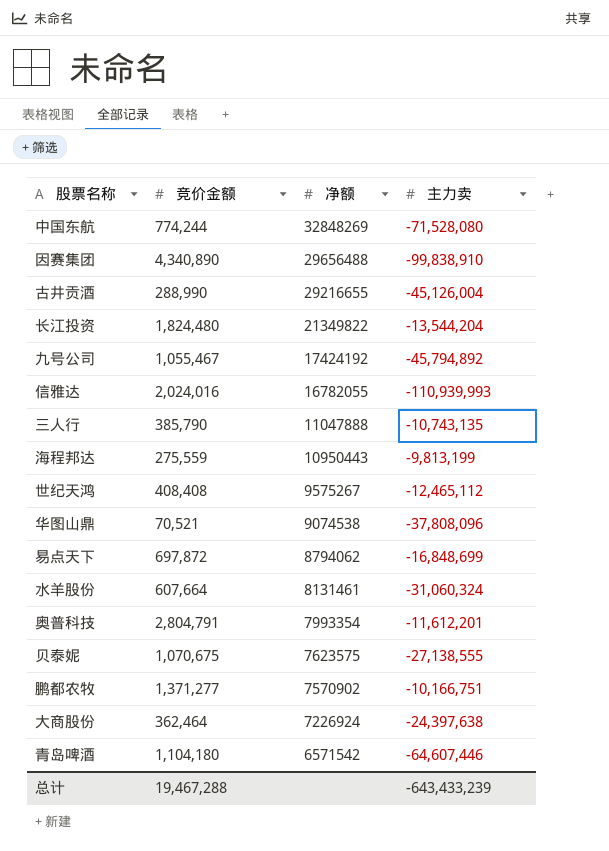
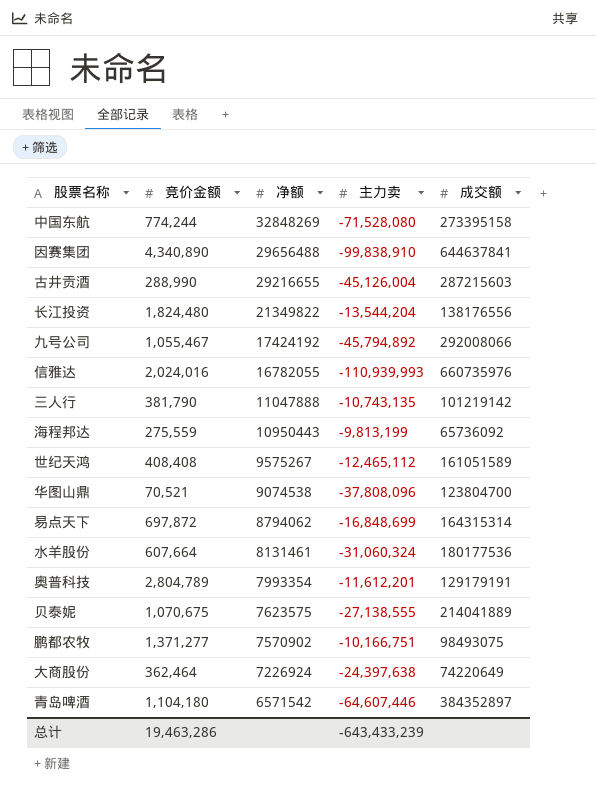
column 成交额 | position: none -> 5
三人行 | 竞价金额: 385,790 -> 381,790
奥普科技 | 竞价金额: 2,804,791 -> 2,804,789
总计 | 竞价金额: 19,467,288 -> 19,463,286

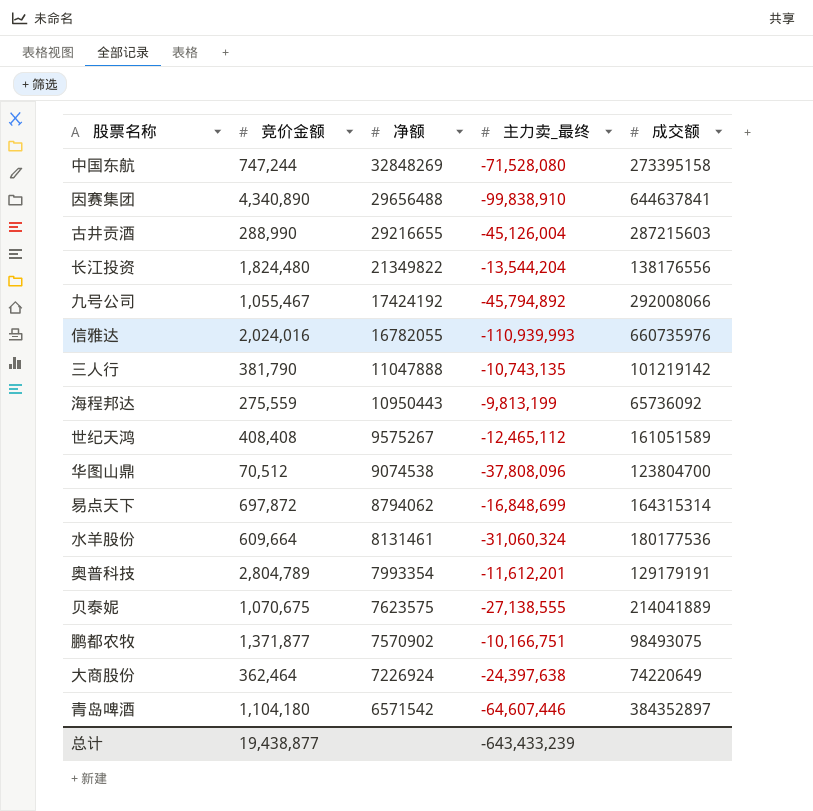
column name: 主力卖 -> 主力卖_最终
中国东航 | 竞价金额: 774,244 -> 747,244
华图山鼎 | 竞价金额: 70,521 -> 70,512
水羊股份 | 竞价金额: 607,664 -> 609,664
鹏都农牧 | 竞价金额: 1,371,277 -> 1,371,877
总计 | 竞价金额: 19,463,286 -> 19,438,877

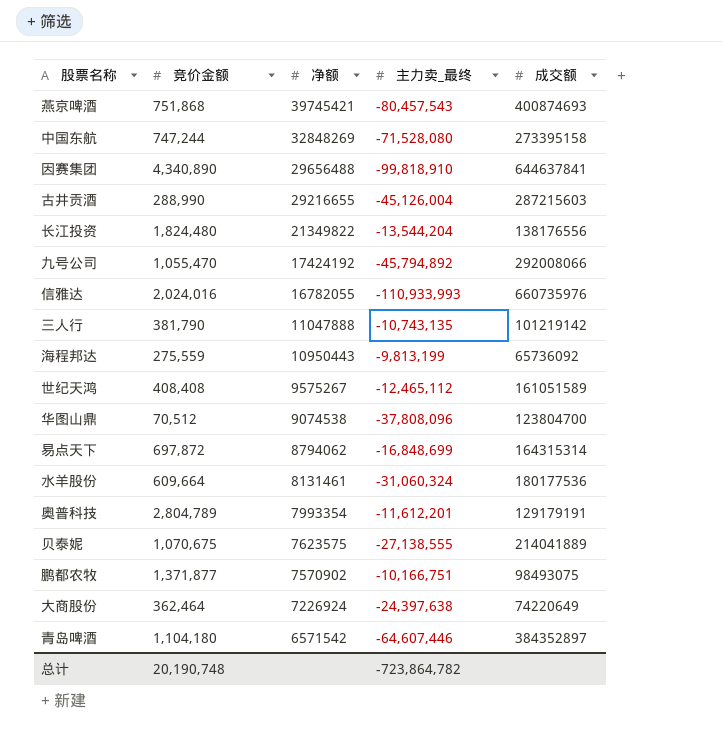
row 燕京啤酒: none -> 751,868 | 39745421 | -80,457,543 | 400874693
因赛集团 | 主力卖_最终: -99,838,910 -> -99,818,910
九号公司 | 竞价金额: 1,055,467 -> 1,055,470
信雅达 | 主力卖_最终: -110,939,993 -> -110,933,993
总计 | 竞价金额: 19,438,877 -> 20,190,748
总计 | 主力卖_最终: -643,433,239 -> -723,864,782

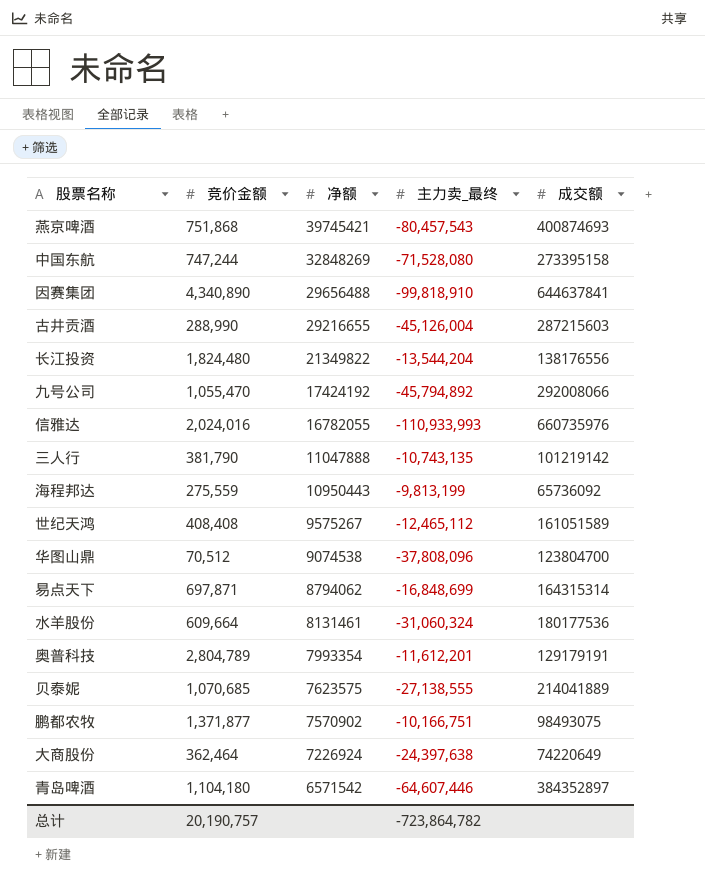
易点天下 | 竞价金额: 697,872 -> 697,871
贝泰妮 | 竞价金额: 1,070,675 -> 1,070,685
总计 | 竞价金额: 20,190,748 -> 20,190,757

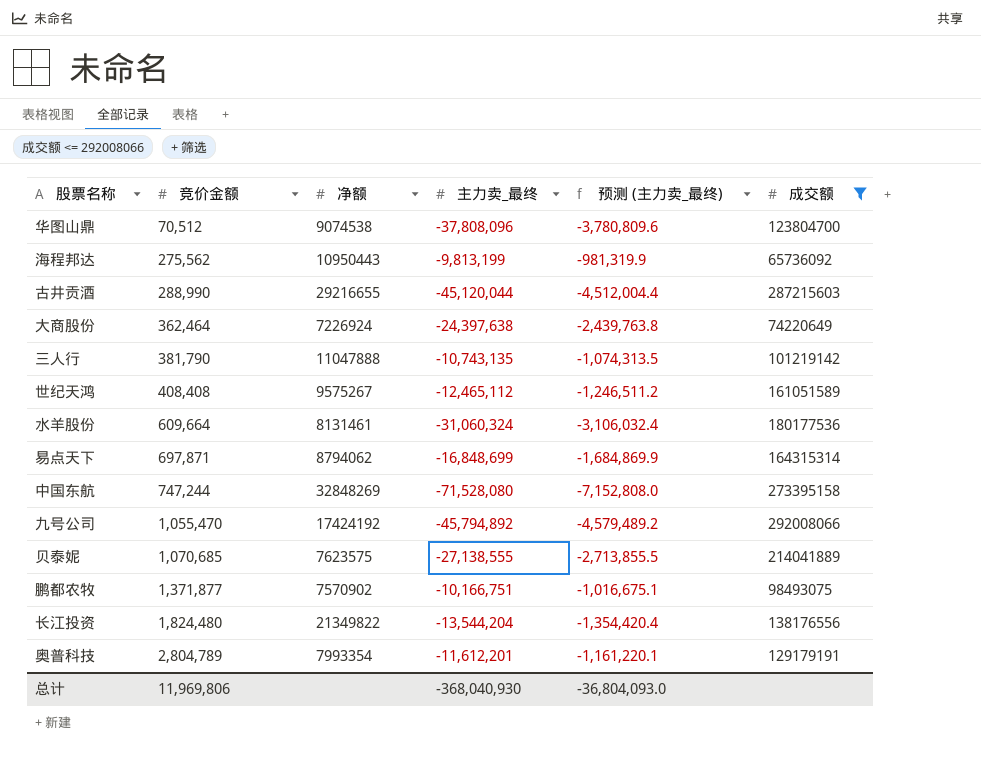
filter: none -> 成交额 <= 292008066
row order: 净额 descending -> 竞价金额 ascending
column 预测 (主力卖_最终) | formula: none -> [主力卖_最终] * 0.1
海程邦达 | 竞价金额: 275,559 -> 275,562
古井贡酒 | 主力卖_最终: -45,126,004 -> -45,120,044
总计 | 竞价金额: 20,190,757 -> 11,969,806
总计 | 主力卖_最终: -723,864,782 -> -368,040,930

